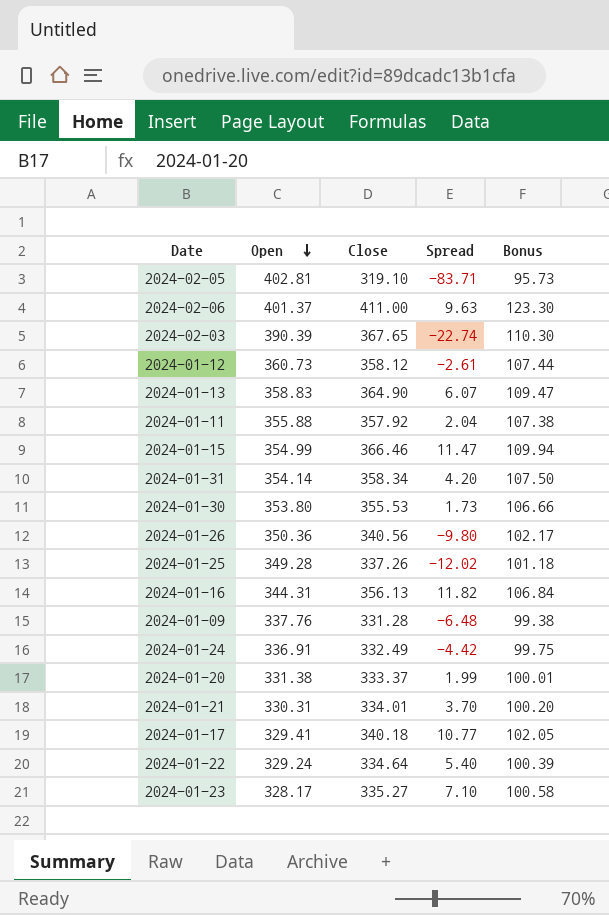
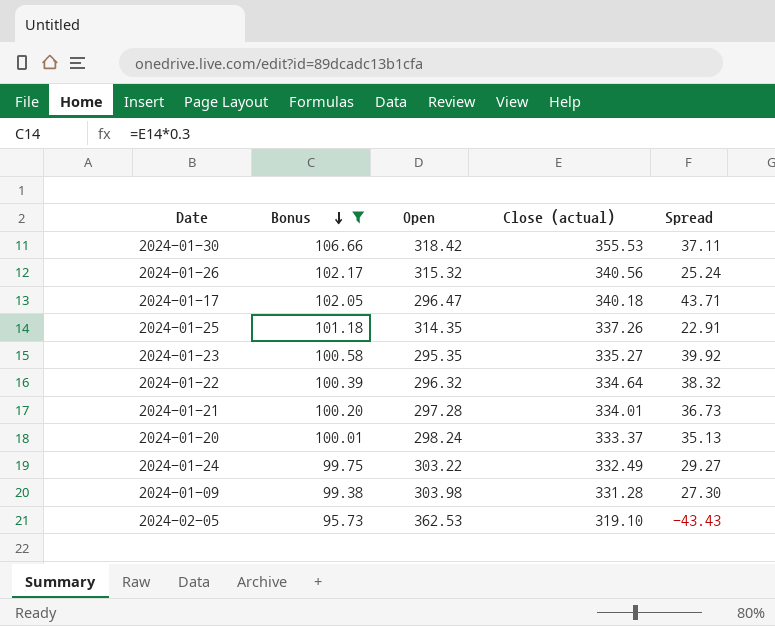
filter: none -> Bonus <= 106.66
row order: Open descending -> Bonus descending
column Bonus | position: 5 -> 2
column name: Close -> Close (actual)
2024-01-30 | Open: 353.80 -> 318.42
2024-01-30 | Spread: 1.73 -> 37.11
2024-01-26 | Open: 350.36 -> 315.32
2024-01-26 | Spread: -9.80 -> 25.24
2024-01-17 | Open: 329.41 -> 296.47
2024-01-17 | Spread: 10.77 -> 43.71
2024-01-25 | Open: 349.28 -> 314.35
2024-01-25 | Spread: -12.02 -> 22.91
2024-01-23 | Open: 328.17 -> 295.35
2024-01-23 | Spread: 7.10 -> 39.92
2024-01-22 | Open: 329.24 -> 296.32
2024-01-22 | Spread: 5.40 -> 38.32
2024-01-21 | Open: 330.31 -> 297.28
2024-01-21 | Spread: 3.70 -> 36.73
2024-01-20 | Open: 331.38 -> 298.24
2024-01-20 | Spread: 1.99 -> 35.13
2024-01-24 | Open: 336.91 -> 303.22
2024-01-24 | Spread: -4.42 -> 29.27
2024-01-09 | Open: 337.76 -> 303.98
2024-01-09 | Spread: -6.48 -> 27.30
2024-02-05 | Open: 402.81 -> 362.53
2024-02-05 | Spread: -83.71 -> -43.43

